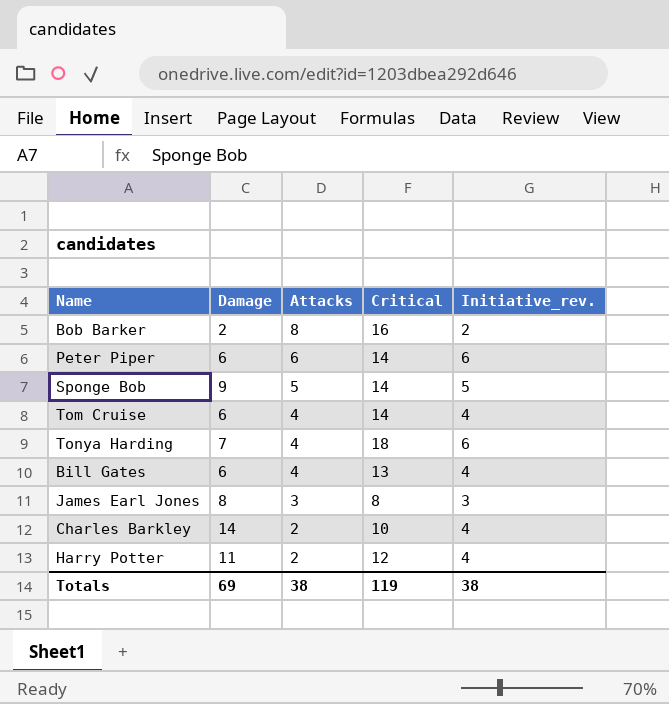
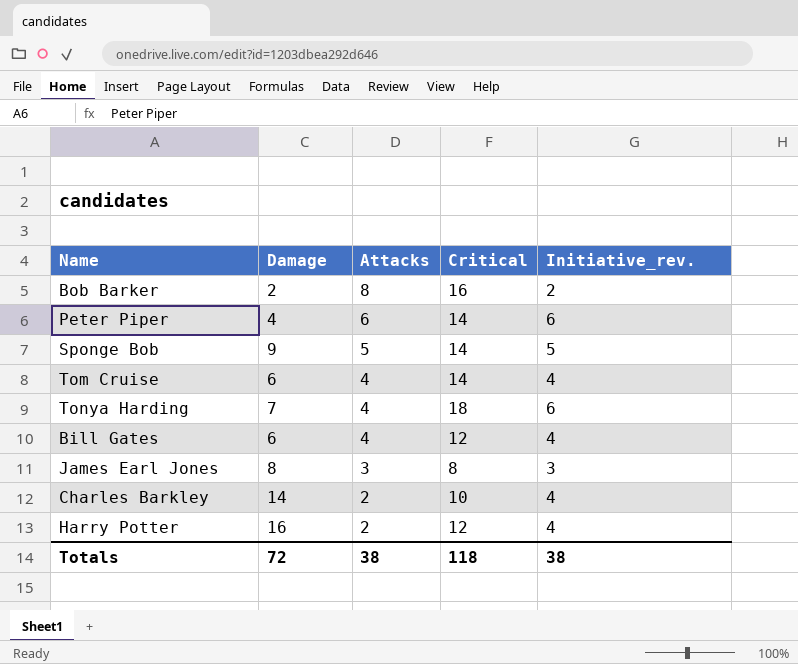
Peter Piper | Damage: 6 -> 4
Bill Gates | Critical: 13 -> 12
Harry Potter | Damage: 11 -> 16
Totals | Damage: 69 -> 72
Totals | Critical: 119 -> 118

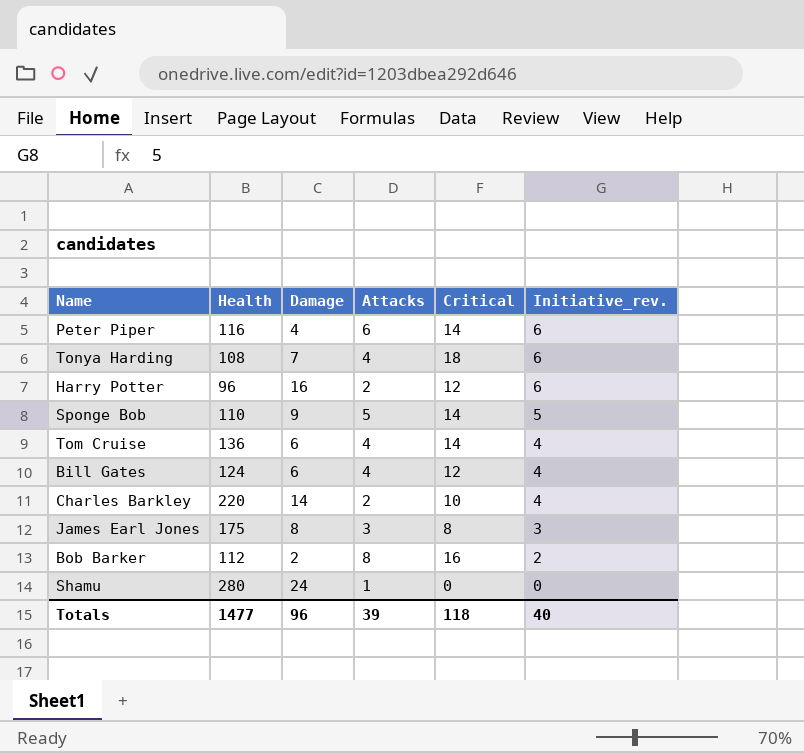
row order: Attacks descending -> Initiative_rev. descending
column Health | position: none -> 2
Harry Potter | Initiative_rev.: 4 -> 6
row Shamu: none -> 280 | 24 | 1 | 0 | 0
Totals | Damage: 72 -> 96
Totals | Attacks: 38 -> 39
Totals | Initiative_rev.: 38 -> 40

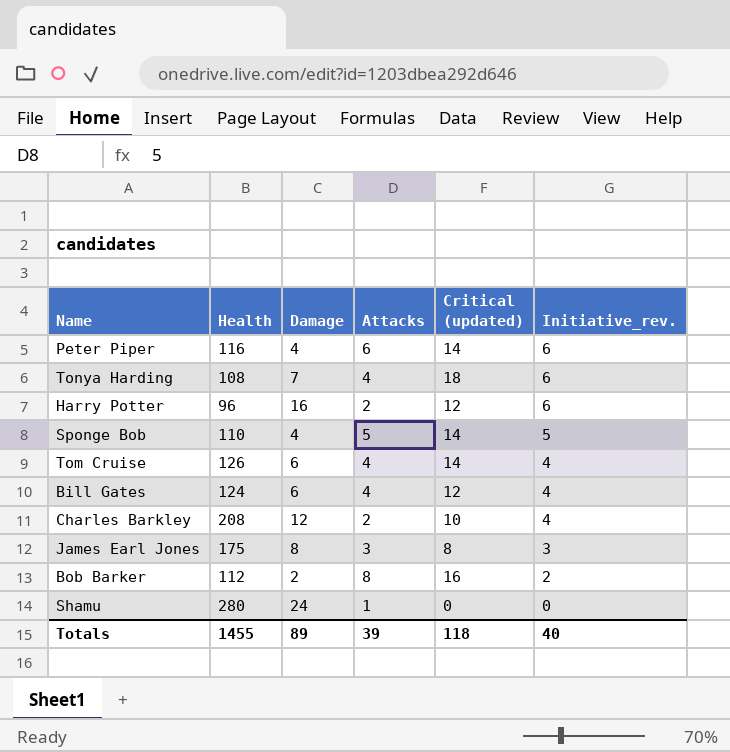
column name: Critical -> Critical (updated)
Sponge Bob | Damage: 9 -> 4
Tom Cruise | Health: 136 -> 126
Charles Barkley | Health: 220 -> 208
Charles Barkley | Damage: 14 -> 12
Totals | Health: 1477 -> 1455
Totals | Damage: 96 -> 89

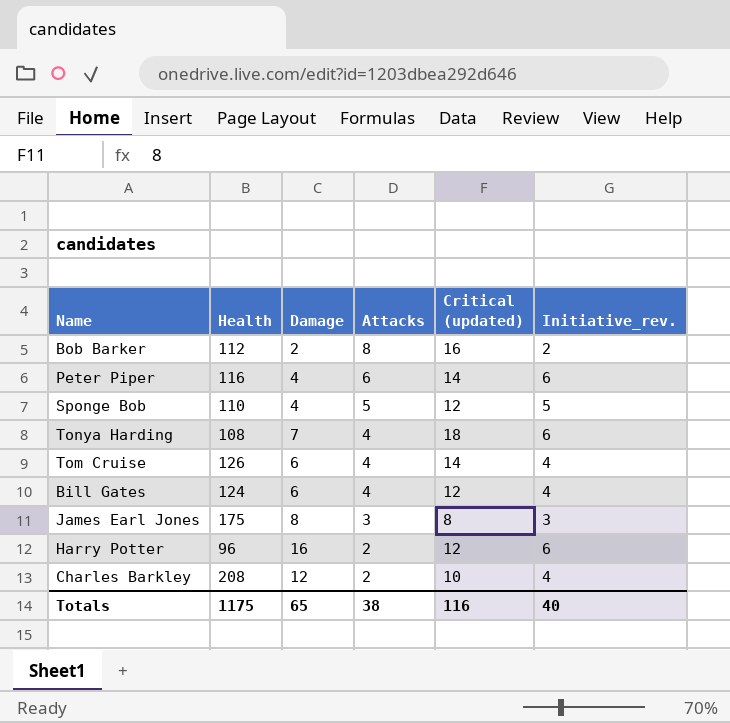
row order: Initiative_rev. descending -> Attacks descending
row Shamu: 280 | 24 | 1 | 0 | 0 -> none
Sponge Bob | Critical (updated): 14 -> 12
Totals | Health: 1455 -> 1175
Totals | Damage: 89 -> 65
Totals | Attacks: 39 -> 38
Totals | Critical (updated): 118 -> 116

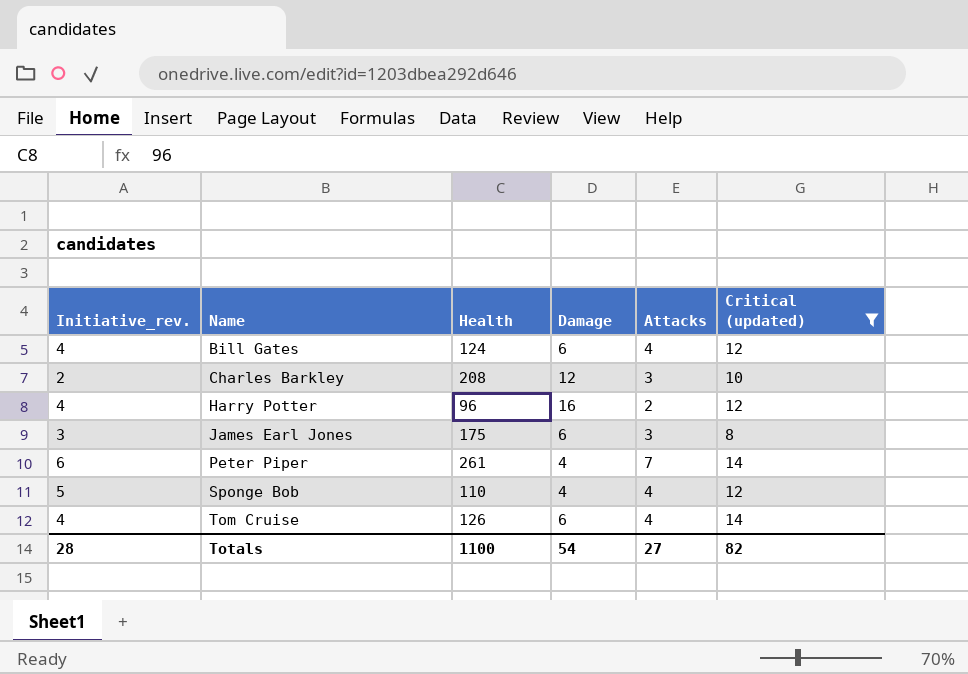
filter: none -> Critical (updated) <= 14
row order: Attacks descending -> Name ascending
column Initiative_rev. | position: 6 -> 1
Charles Barkley | Initiative_rev.: 4 -> 2
Charles Barkley | Attacks: 2 -> 3
Harry Potter | Initiative_rev.: 6 -> 4
James Earl Jones | Damage: 8 -> 6
Peter Piper | Health: 116 -> 261
Peter Piper | Attacks: 6 -> 7
Sponge Bob | Attacks: 5 -> 4
Totals | Initiative_rev.: 40 -> 28
Totals | Health: 1175 -> 1100
Totals | Damage: 65 -> 54
Totals | Attacks: 38 -> 27
Totals | Critical (updated): 116 -> 82

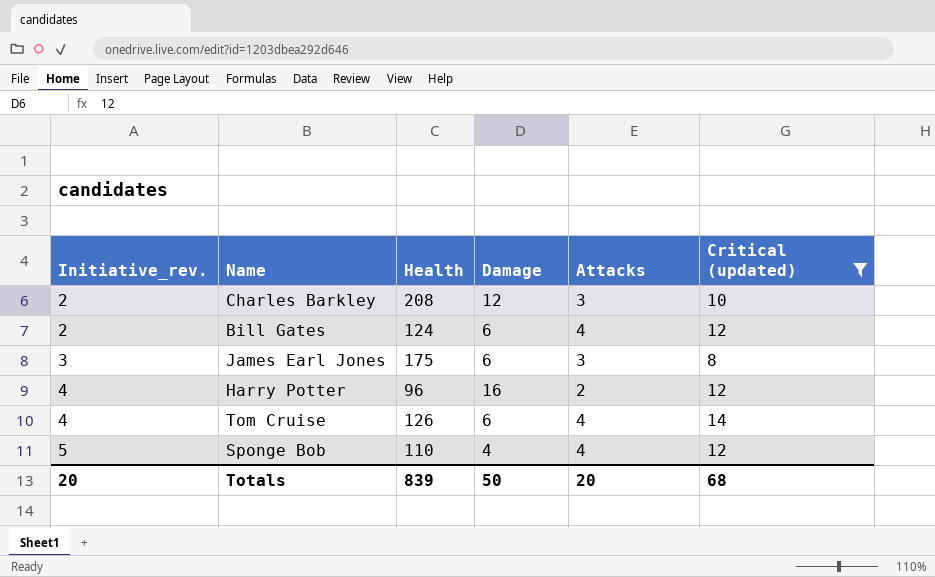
row order: Name ascending -> Initiative_rev. ascending
row Peter Piper: 6 | 261 | 4 | 7 | 14 -> none
Bill Gates | Initiative_rev.: 4 -> 2
Totals | Initiative_rev.: 28 -> 20
Totals | Health: 1100 -> 839
Totals | Damage: 54 -> 50
Totals | Attacks: 27 -> 20
Totals | Critical (updated): 82 -> 68

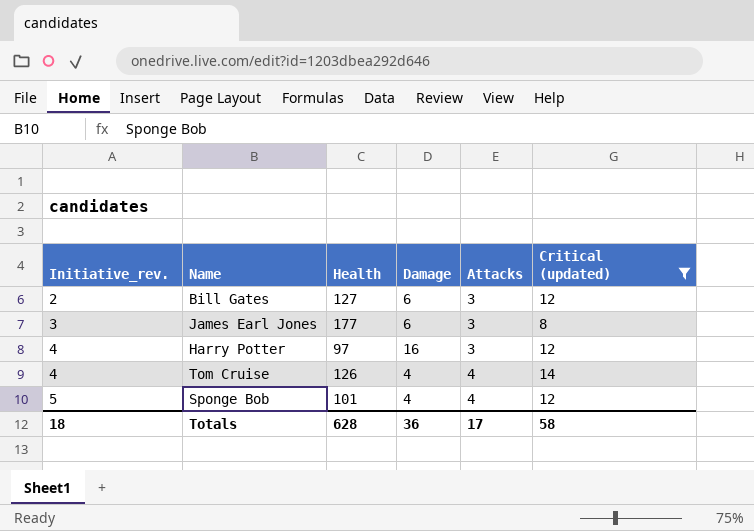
row Charles Barkley: 2 | 208 | 12 | 3 | 10 -> none
Bill Gates | Health: 124 -> 127
Bill Gates | Attacks: 4 -> 3
James Earl Jones | Health: 175 -> 177
Harry Potter | Health: 96 -> 97
Harry Potter | Attacks: 2 -> 3
Tom Cruise | Damage: 6 -> 4
Sponge Bob | Health: 110 -> 101
Totals | Initiative_rev.: 20 -> 18
Totals | Health: 839 -> 628
Totals | Damage: 50 -> 36
Totals | Attacks: 20 -> 17
Totals | Critical (updated): 68 -> 58

